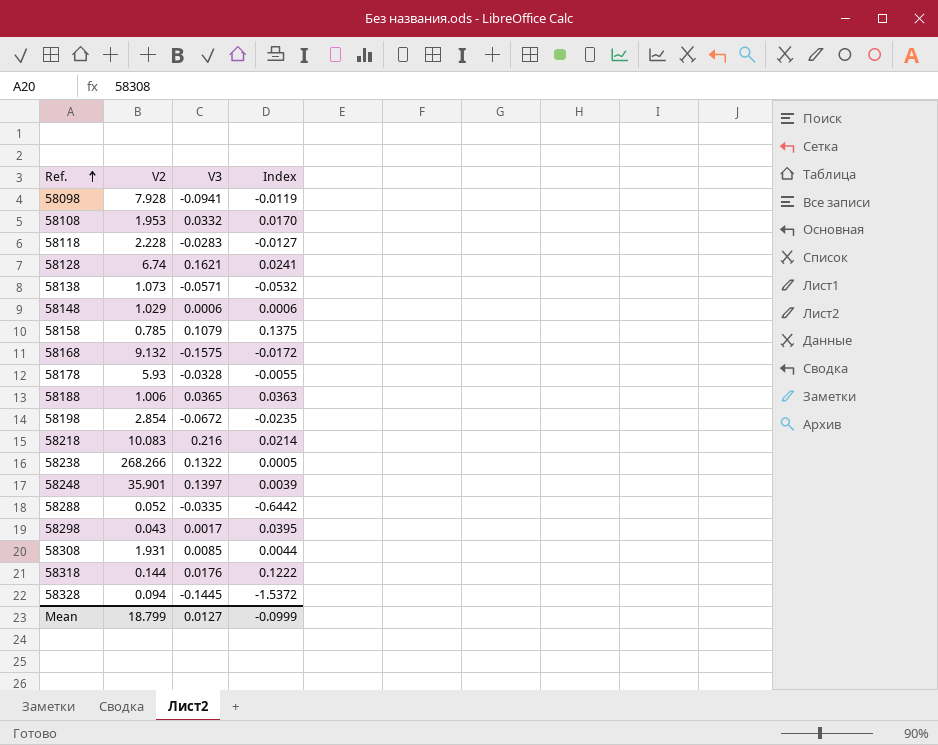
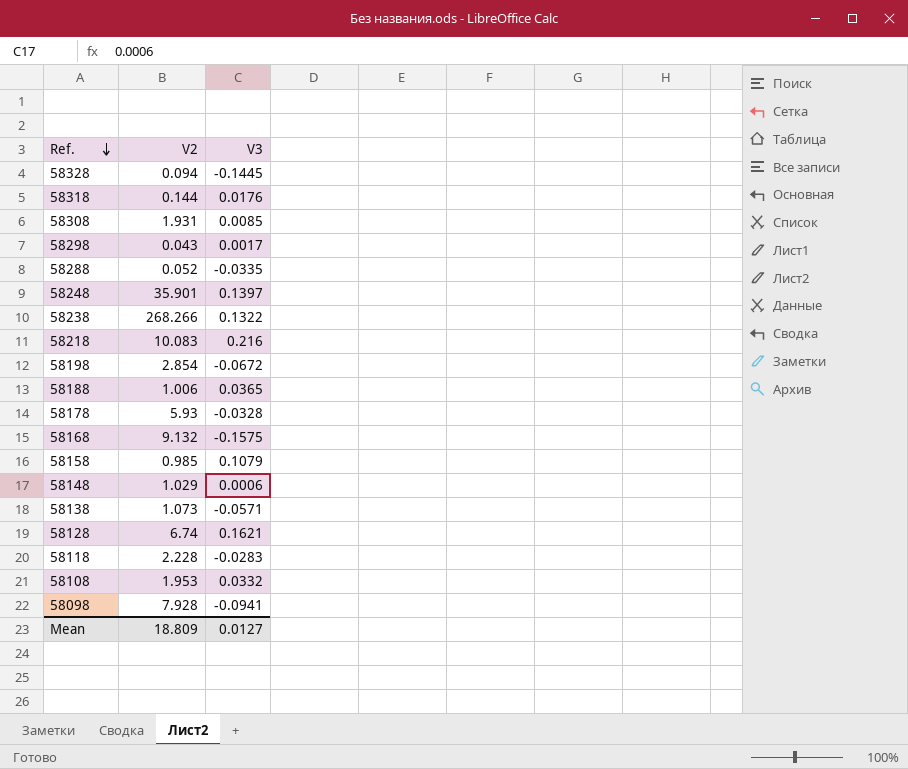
row order: Ref. ascending -> Ref. descending
column Index | formula: [V3] / [V2] -> none
58158 | V2: 0.785 -> 0.985
Mean | V2: 18.799 -> 18.809

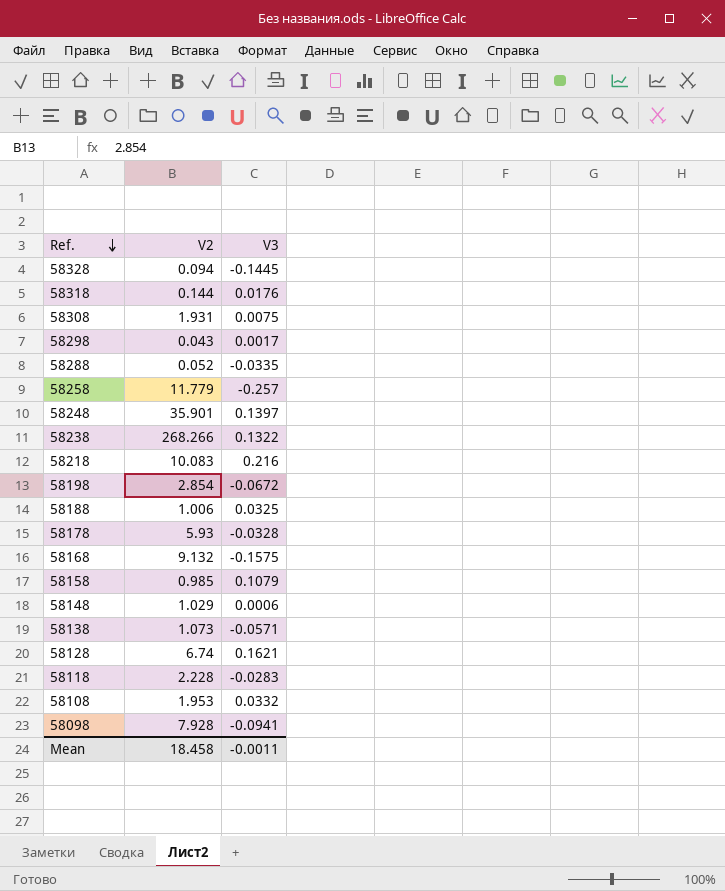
58308 | V3: 0.0085 -> 0.0075
row 58258: none -> 11.779 | -0.257
58188 | V3: 0.0365 -> 0.0325
Mean | V2: 18.809 -> 18.458
Mean | V3: 0.0127 -> -0.0011

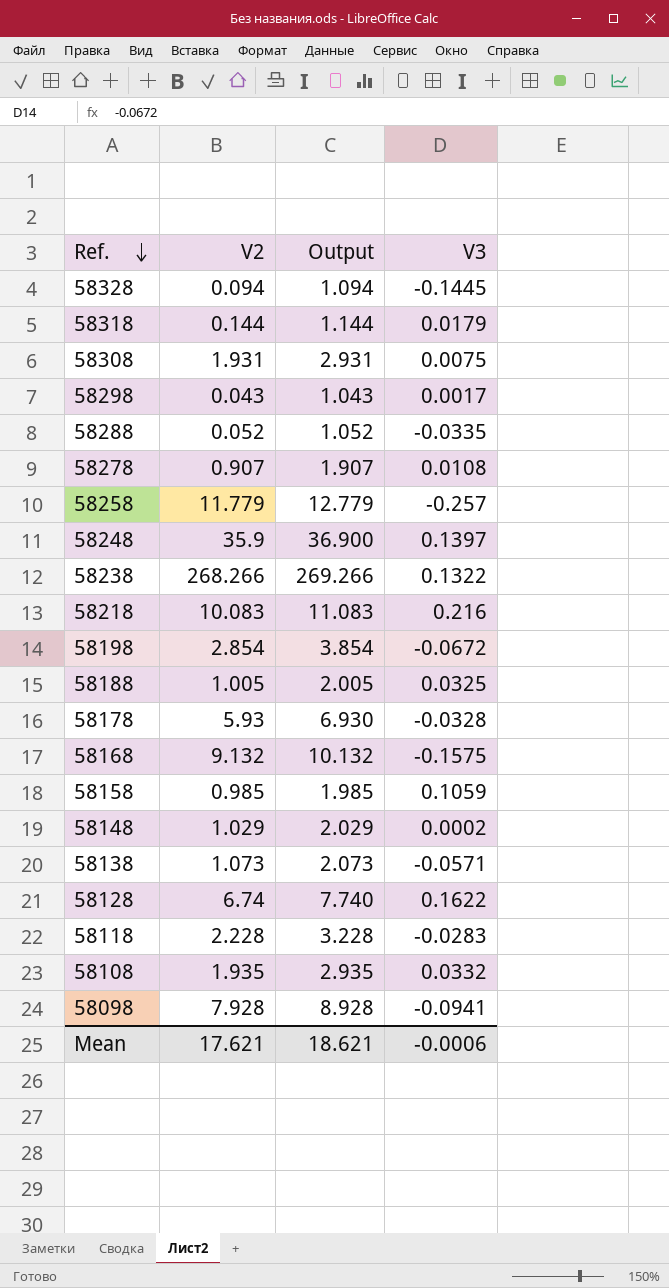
column Output | formula: none -> [V2] + 1
58318 | V3: 0.0176 -> 0.0179
row 58278: none -> 0.907 | 1.907 | 0.0108
58248 | V2: 35.901 -> 35.9
58188 | V2: 1.006 -> 1.005
58158 | V3: 0.1079 -> 0.1059
58148 | V3: 0.0006 -> 0.0002
58128 | V3: 0.1621 -> 0.1622
58108 | V2: 1.953 -> 1.935
Mean | V2: 18.458 -> 17.621
Mean | V3: -0.0011 -> -0.0006

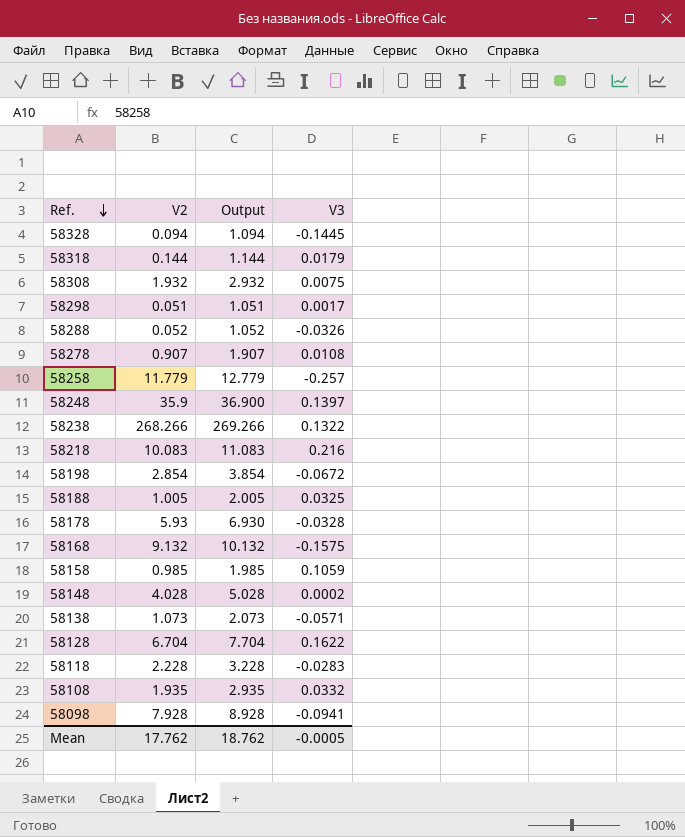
58308 | V2: 1.931 -> 1.932
58308 | Output: 2.931 -> 2.932
58298 | V2: 0.043 -> 0.051
58298 | Output: 1.043 -> 1.051
58288 | V3: -0.0335 -> -0.0326
58148 | V2: 1.029 -> 4.028
58148 | Output: 2.029 -> 5.028
58128 | V2: 6.74 -> 6.704
58128 | Output: 7.740 -> 7.704
Mean | V2: 17.621 -> 17.762
Mean | Output: 18.621 -> 18.762
Mean | V3: -0.0006 -> -0.0005

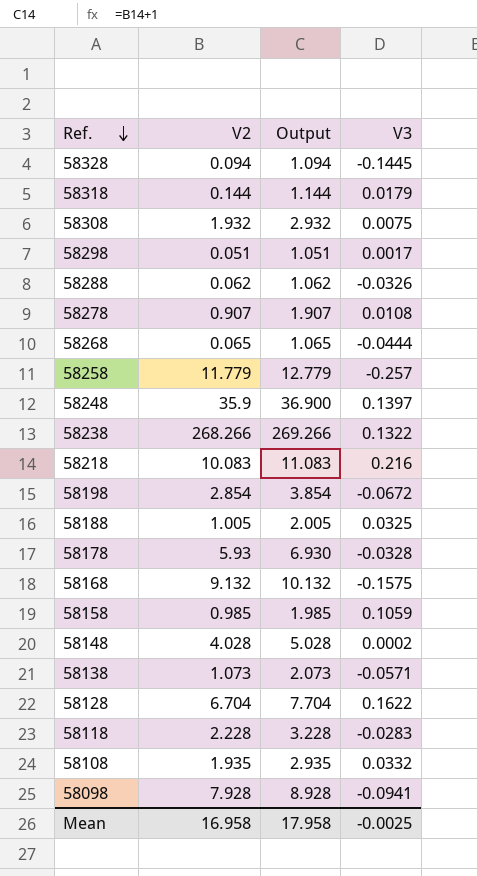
58288 | V2: 0.052 -> 0.062
58288 | Output: 1.052 -> 1.062
row 58268: none -> 0.065 | 1.065 | -0.0444
Mean | V2: 17.762 -> 16.958
Mean | Output: 18.762 -> 17.958
Mean | V3: -0.0005 -> -0.0025

